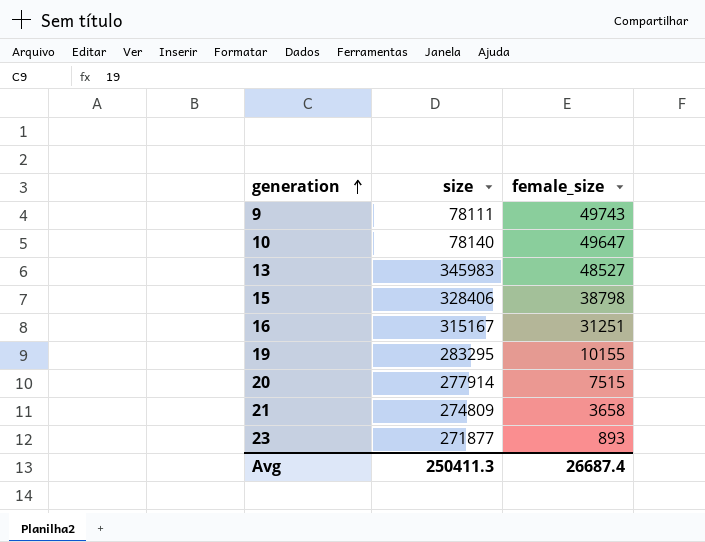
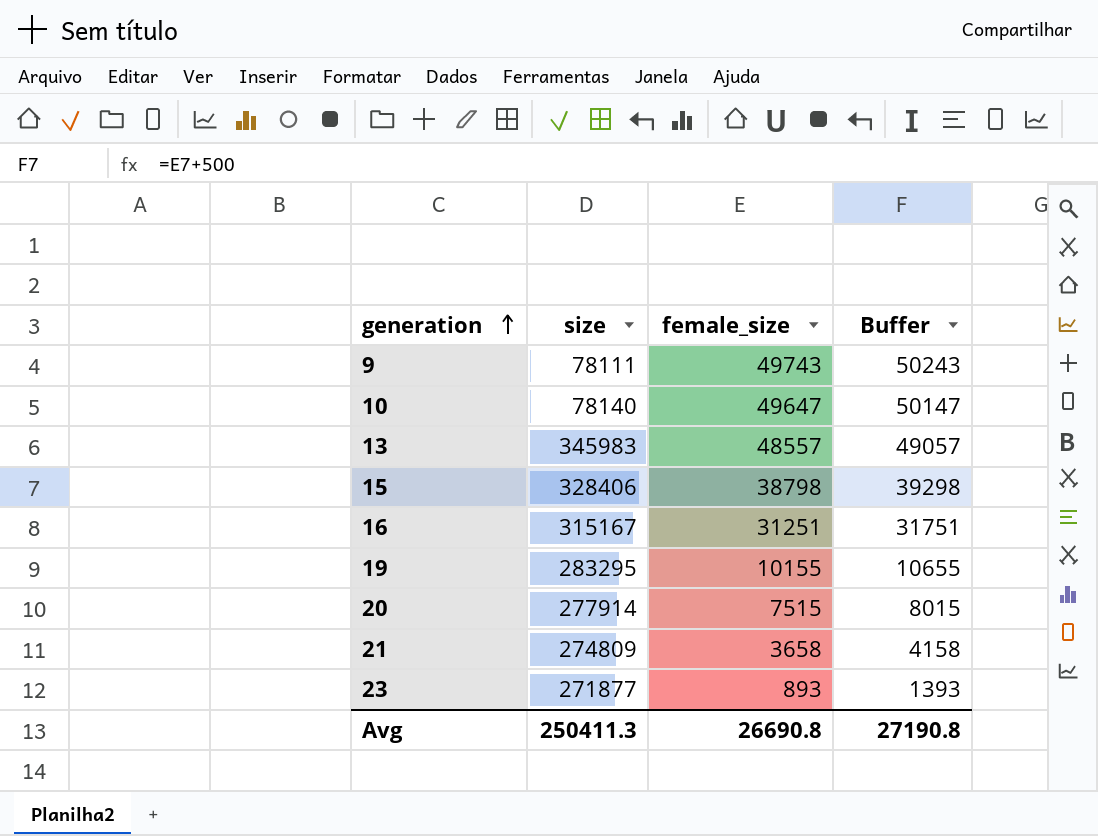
column Buffer | formula: none -> [female_size] + 500
13 | female_size: 48527 -> 48557
Avg | female_size: 26687.4 -> 26690.8

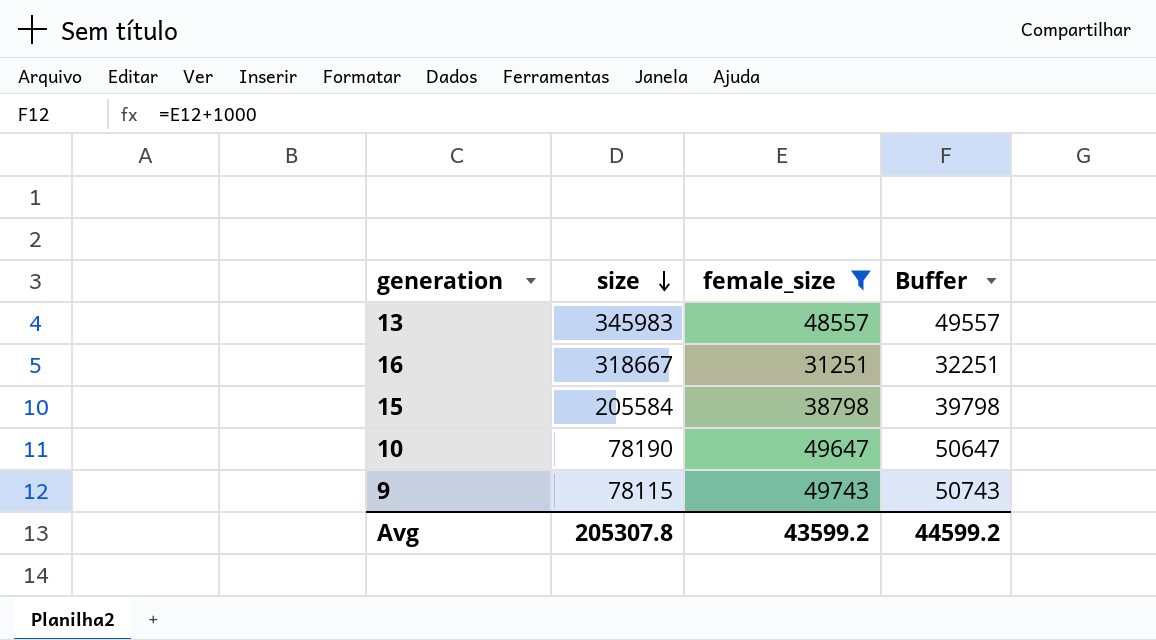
filter: none -> female_size >= 31251
row order: generation ascending -> size descending
column Buffer | formula: [female_size] + 500 -> [female_size] + 1000
16 | size: 315167 -> 318667
15 | size: 328406 -> 205584
10 | size: 78140 -> 78190
9 | size: 78111 -> 78115
Avg | size: 250411.3 -> 205307.8
Avg | female_size: 26690.8 -> 43599.2
Avg | Buffer: 27190.8 -> 44599.2

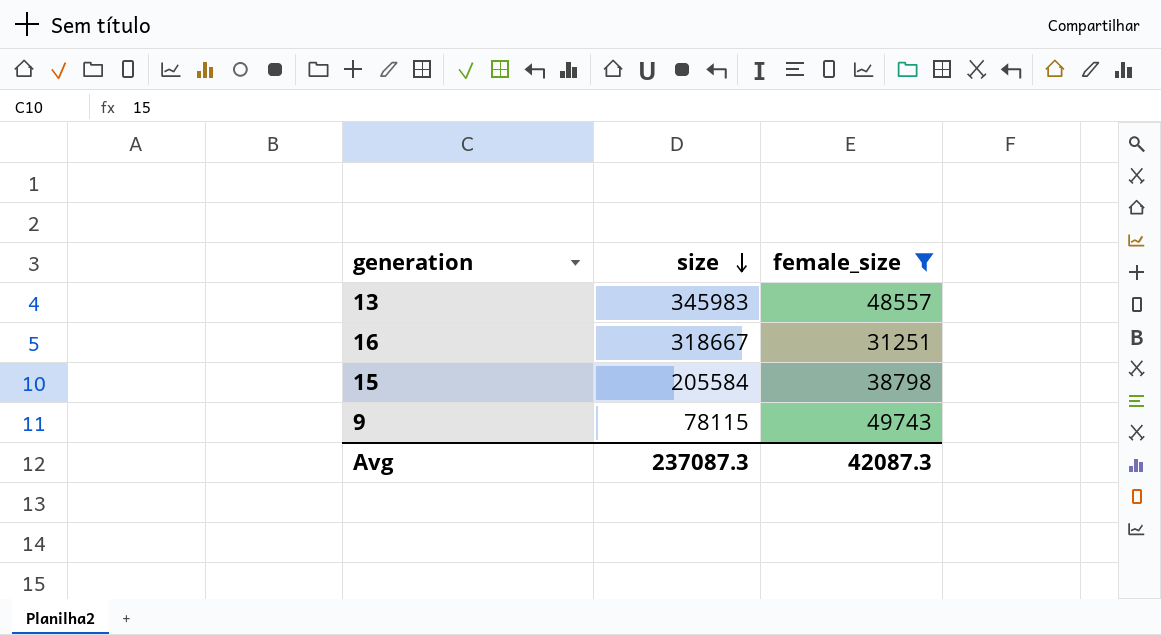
column Buffer | formula: [female_size] + 1000 -> none
row 10: 78190 | 49647 | 50647 -> none
Avg | size: 205307.8 -> 237087.3
Avg | female_size: 43599.2 -> 42087.3

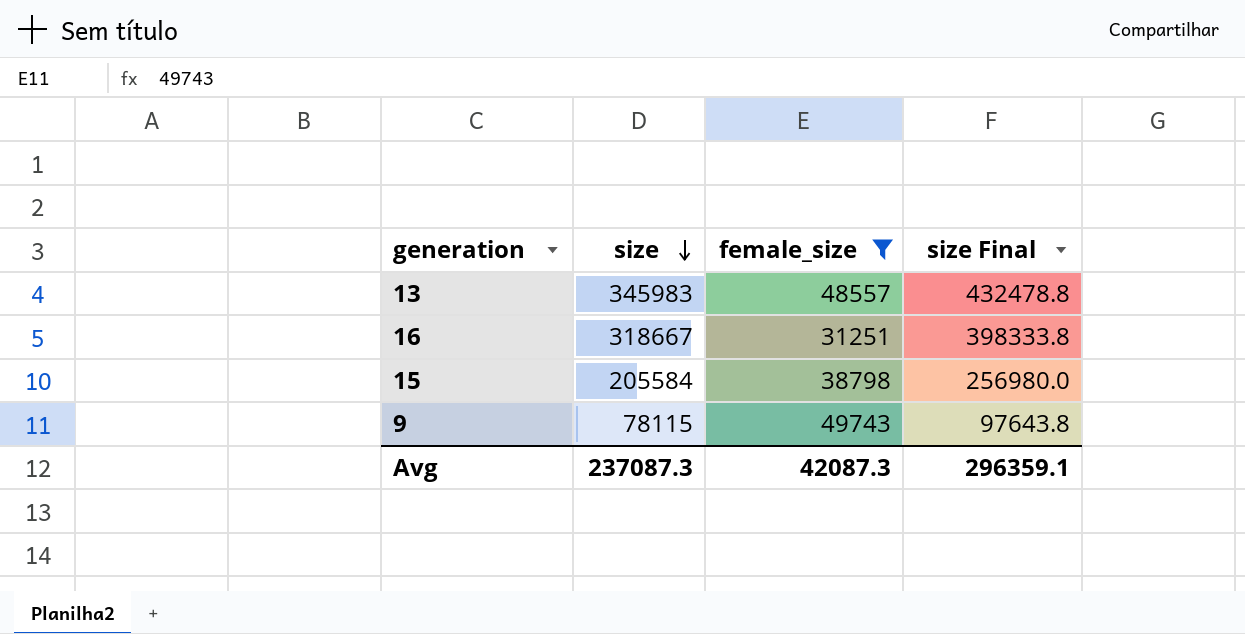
column size Final | formula: none -> [size] * 1.25

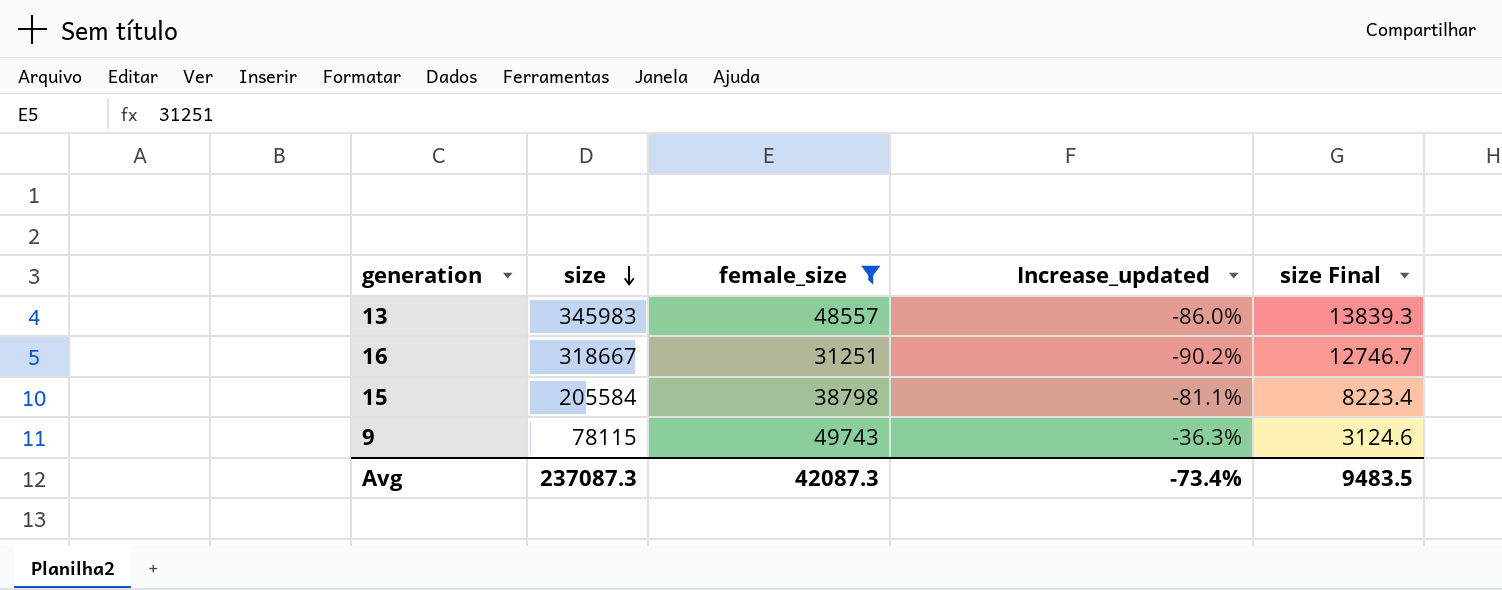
column Increase_updated | formula: none -> ([female_size] - [size]) / [size]
column size Final | formula: [size] * 1.25 -> [size] * 0.04
Avg | size Final: 296359.1 -> 9483.5

